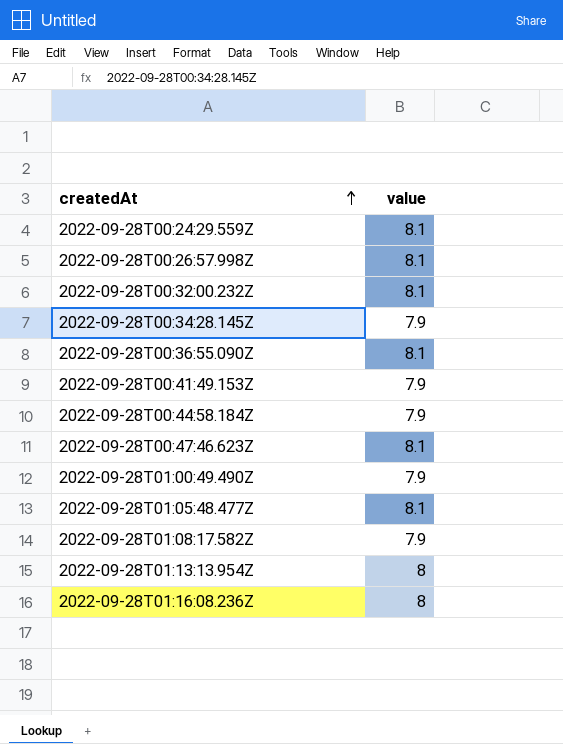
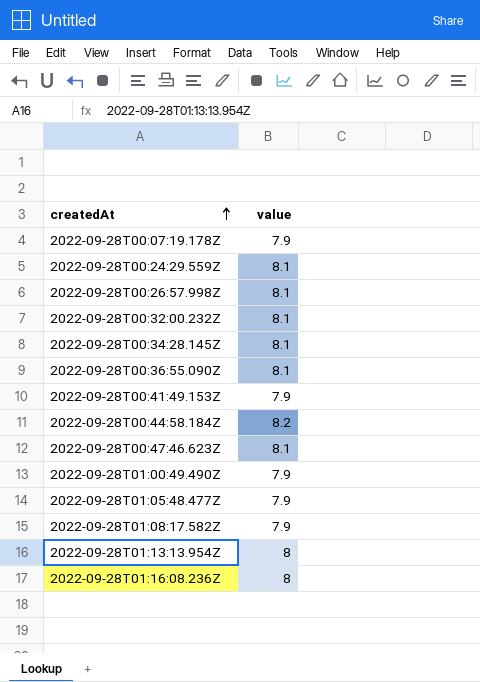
row 2022-09-28T00:07:19.178Z: none -> 7.9
2022-09-28T00:34:28.145Z | value: 7.9 -> 8.1
2022-09-28T00:44:58.184Z | value: 7.9 -> 8.2
2022-09-28T01:05:48.477Z | value: 8.1 -> 7.9

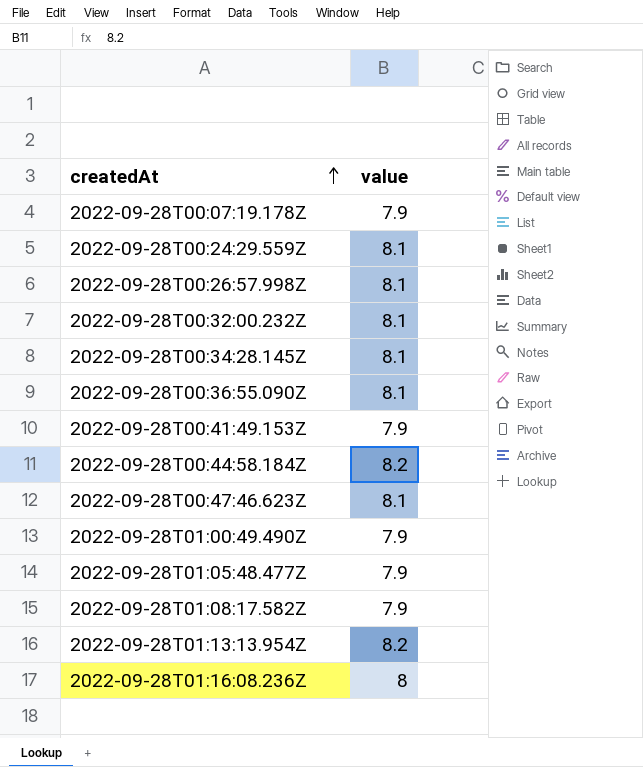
2022-09-28T01:13:13.954Z | value: 8 -> 8.2

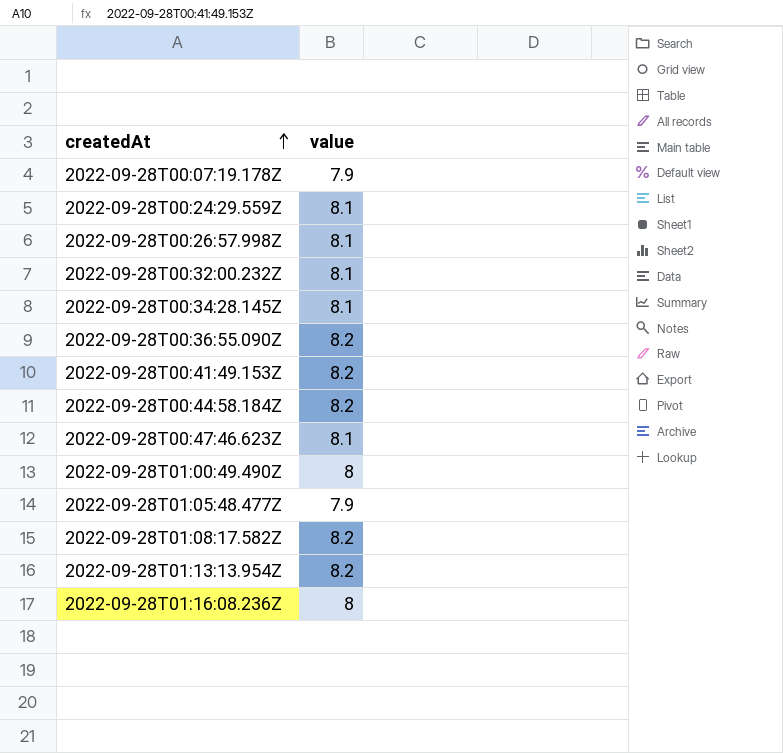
2022-09-28T00:36:55.090Z | value: 8.1 -> 8.2
2022-09-28T00:41:49.153Z | value: 7.9 -> 8.2
2022-09-28T01:00:49.490Z | value: 7.9 -> 8
2022-09-28T01:08:17.582Z | value: 7.9 -> 8.2

